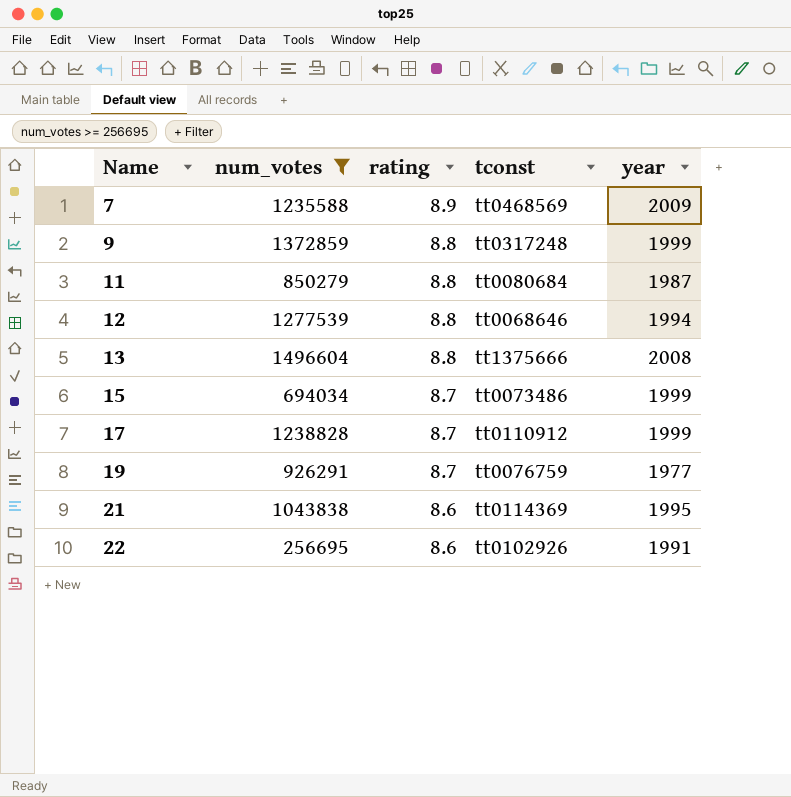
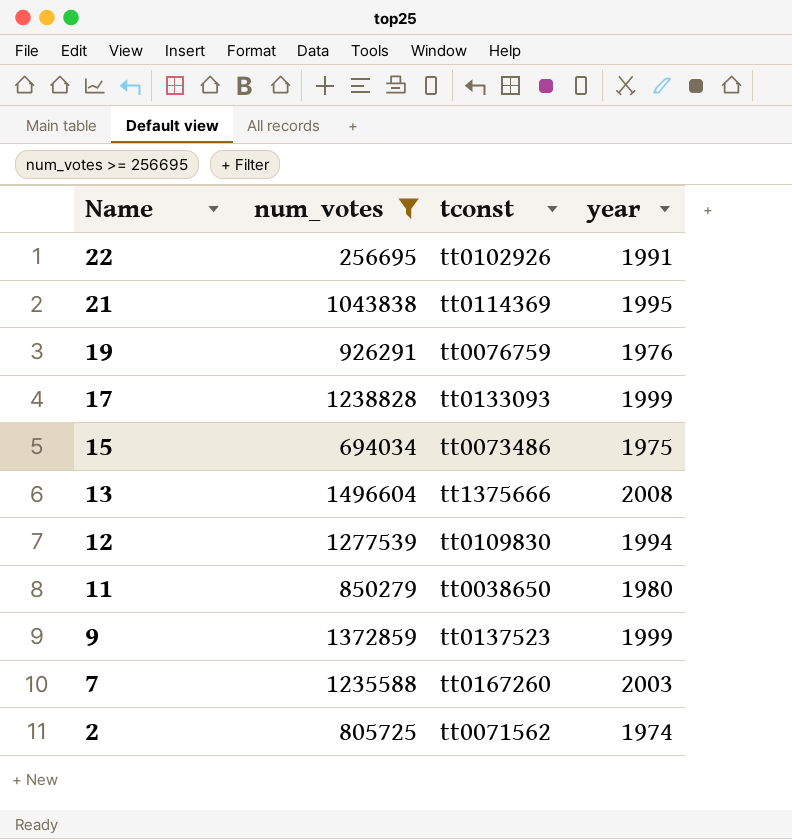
row order: Name ascending -> Name descending
column rating | position: 3 -> none
19 | year: 1977 -> 1976
17 | tconst: tt0110912 -> tt0133093
15 | year: 1999 -> 1975
12 | tconst: tt0068646 -> tt0109830
11 | tconst: tt0080684 -> tt0038650
11 | year: 1987 -> 1980
9 | tconst: tt0317248 -> tt0137523
7 | tconst: tt0468569 -> tt0167260
7 | year: 2009 -> 2003
row 2: none -> 805725 | tt0071562 | 1974

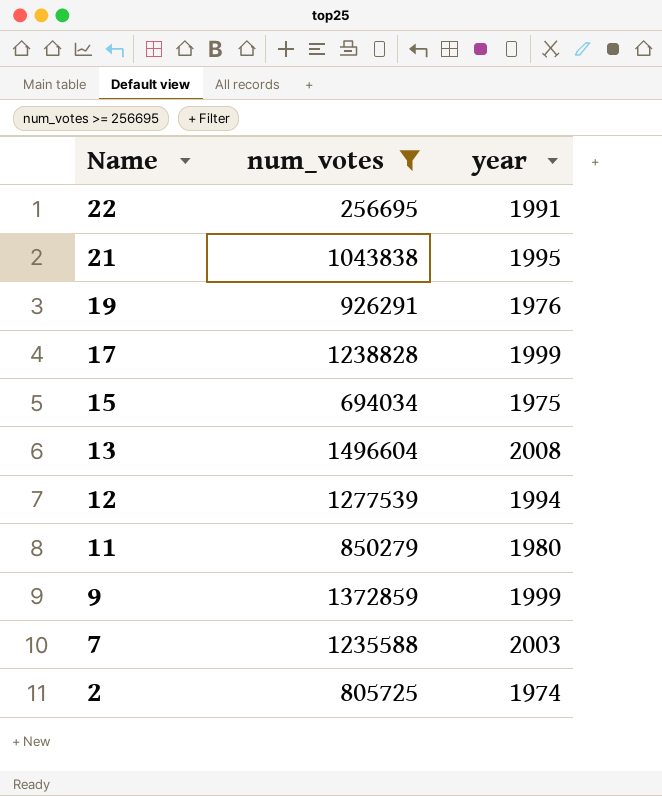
column tconst | position: 3 -> none

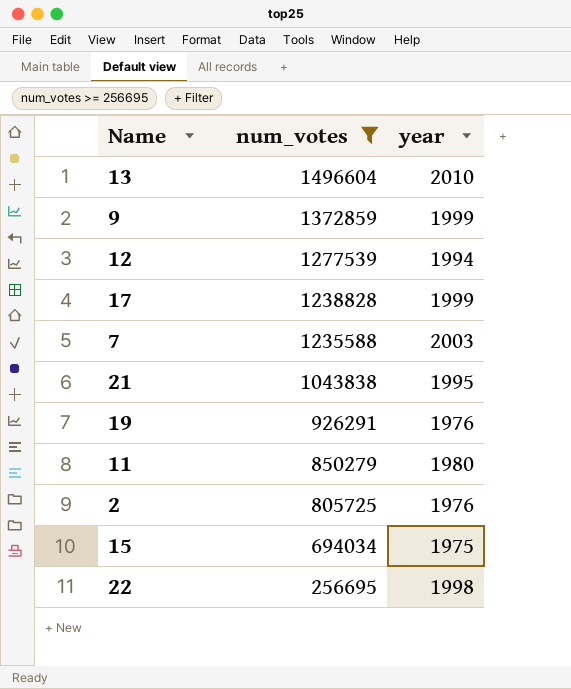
row order: Name descending -> num_votes descending
13 | year: 2008 -> 2010
2 | year: 1974 -> 1976
22 | year: 1991 -> 1998

